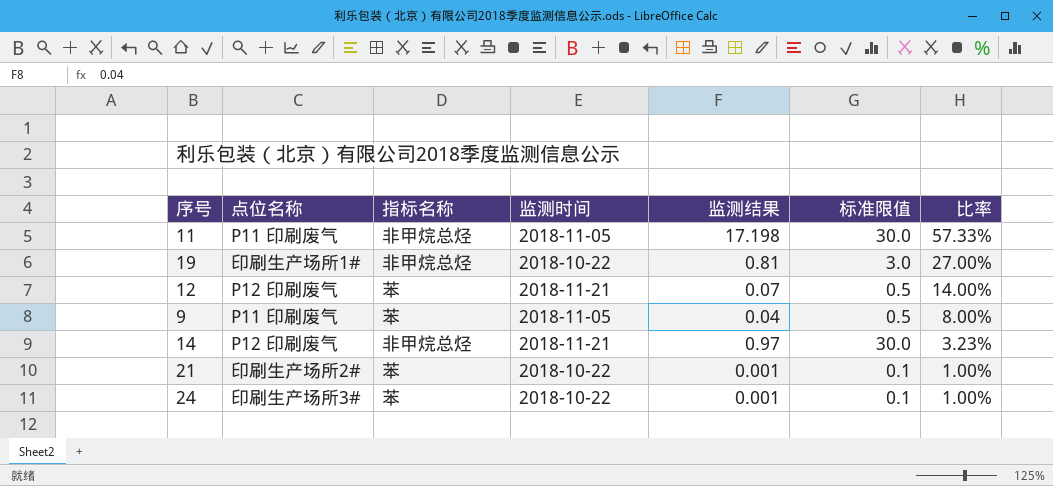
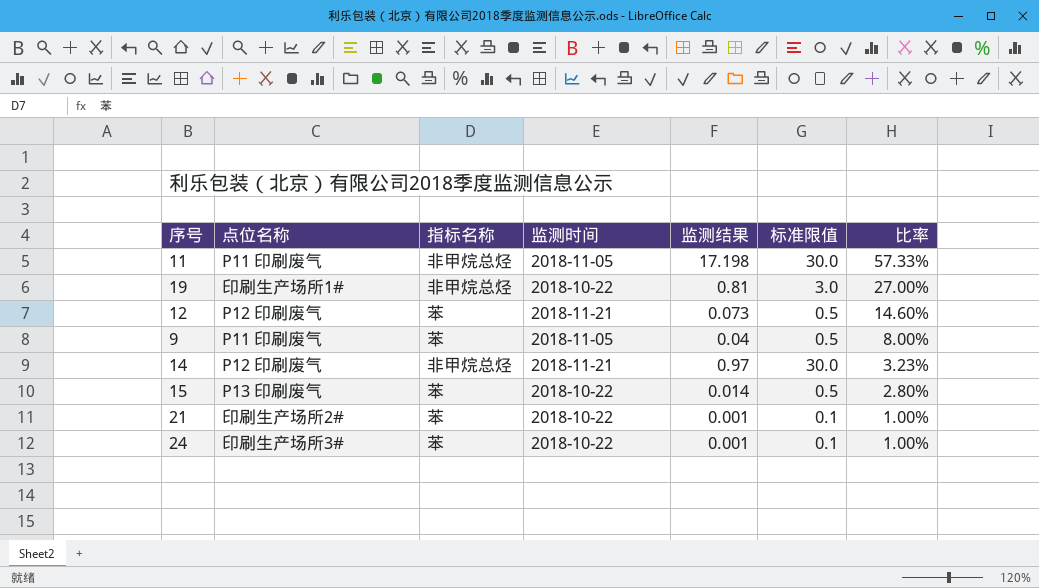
12 | 监测结果: 0.07 -> 0.073
12 | 比率: 14.00% -> 14.60%
row 15: none -> P13 印刷废气 | 苯 | 2018-10-22 | 0.014 | 0.5 | 2.80%

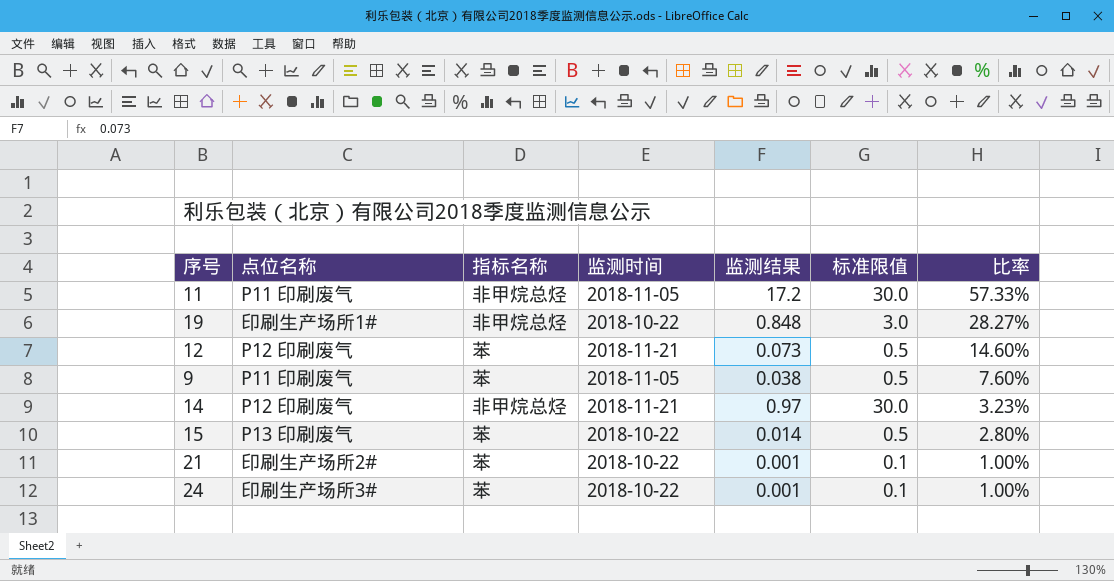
11 | 监测结果: 17.198 -> 17.2
19 | 监测结果: 0.81 -> 0.848
19 | 比率: 27.00% -> 28.27%
9 | 监测结果: 0.04 -> 0.038
9 | 比率: 8.00% -> 7.60%

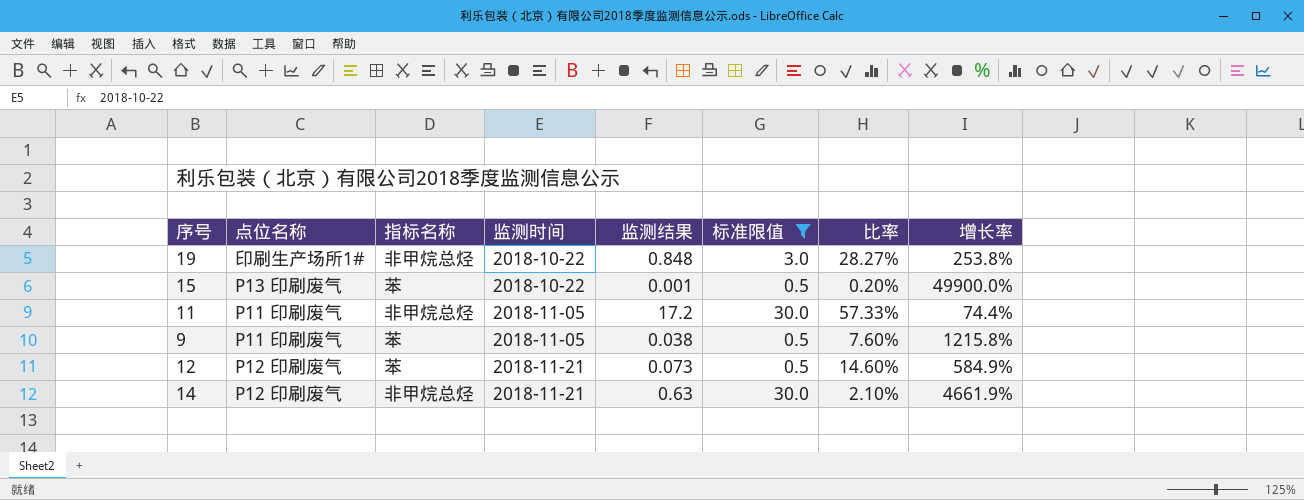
filter: none -> 标准限值 != 0.1
row order: 比率 descending -> 监测时间 ascending
column 增长率 | formula: none -> ([标准限值] - [监测结果]) / [监测结果]
15 | 监测结果: 0.014 -> 0.001
15 | 比率: 2.80% -> 0.20%
14 | 监测结果: 0.97 -> 0.63
14 | 比率: 3.23% -> 2.10%

